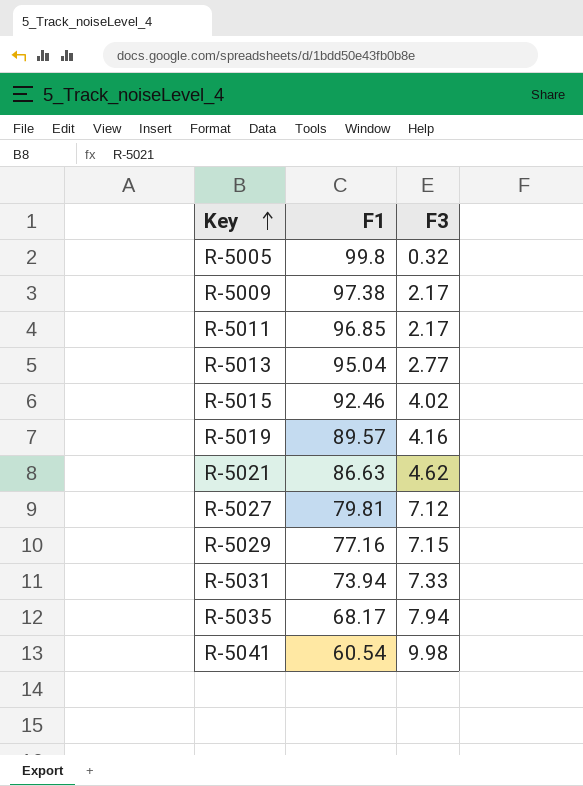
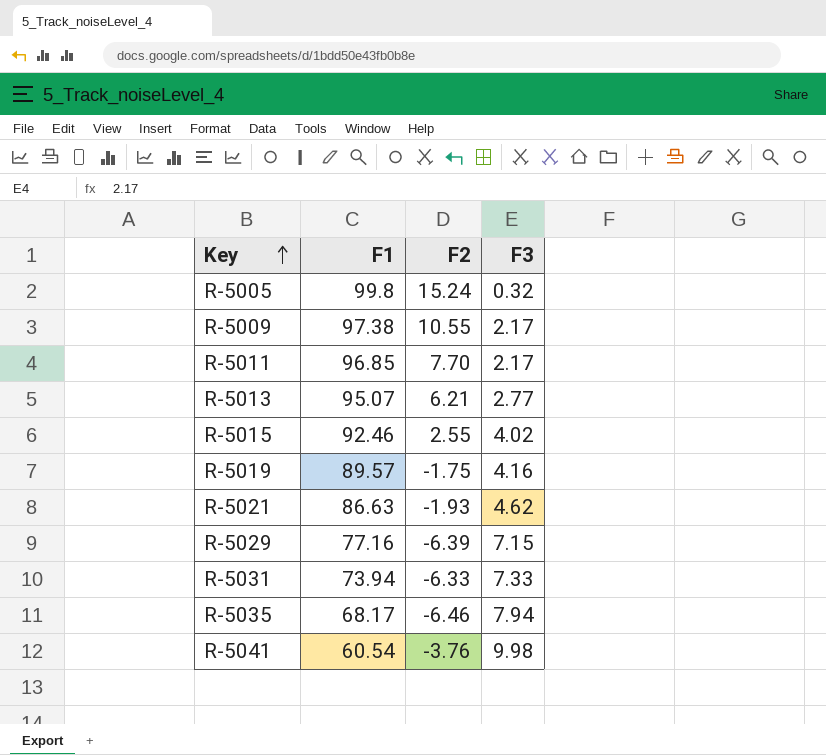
column F2 | position: none -> 3
row R-5027: 79.81 | 7.12 -> none
R-5013 | F1: 95.04 -> 95.07

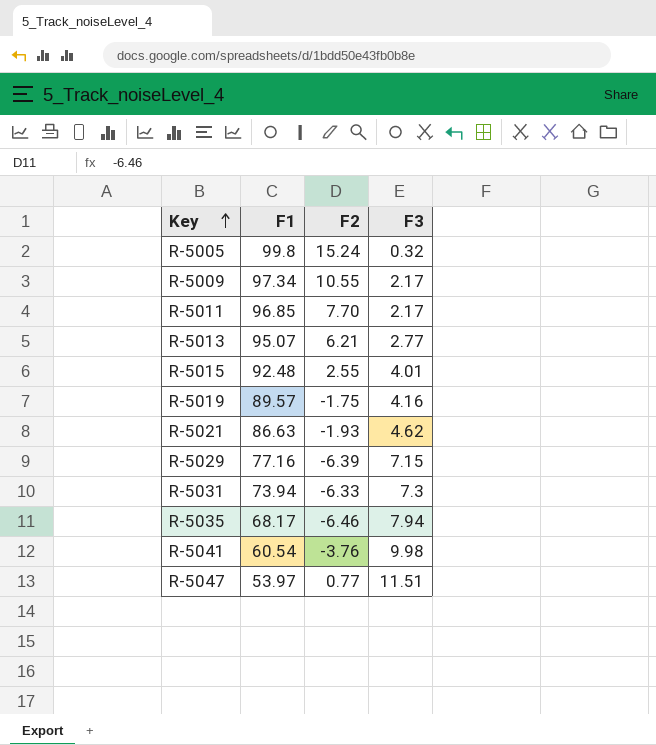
R-5009 | F1: 97.38 -> 97.34
R-5015 | F1: 92.46 -> 92.48
R-5015 | F3: 4.02 -> 4.01
R-5031 | F3: 7.33 -> 7.3
row R-5047: none -> 53.97 | 0.77 | 11.51

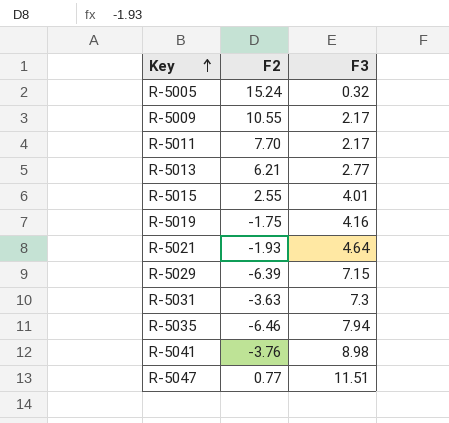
column F1 | position: 2 -> none
R-5021 | F3: 4.62 -> 4.64
R-5031 | F2: -6.33 -> -3.63
R-5041 | F3: 9.98 -> 8.98

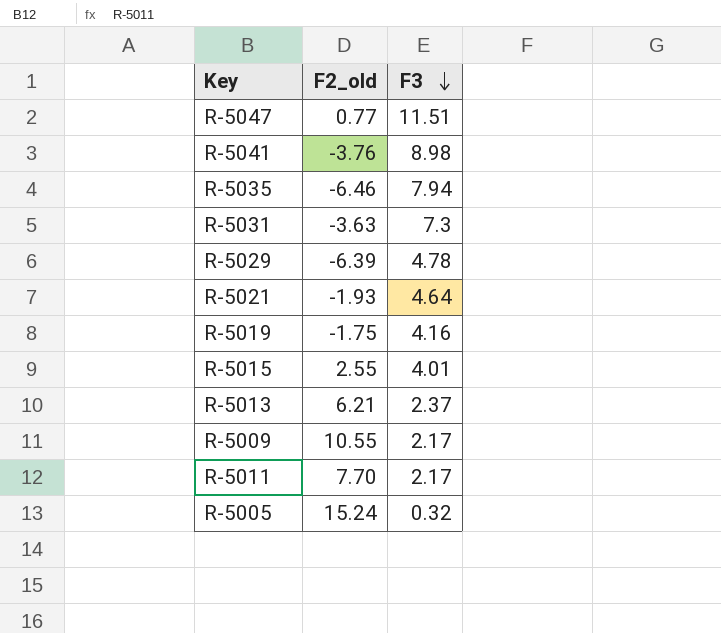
row order: Key ascending -> F3 descending
column name: F2 -> F2_old
R-5029 | F3: 7.15 -> 4.78
R-5013 | F3: 2.77 -> 2.37

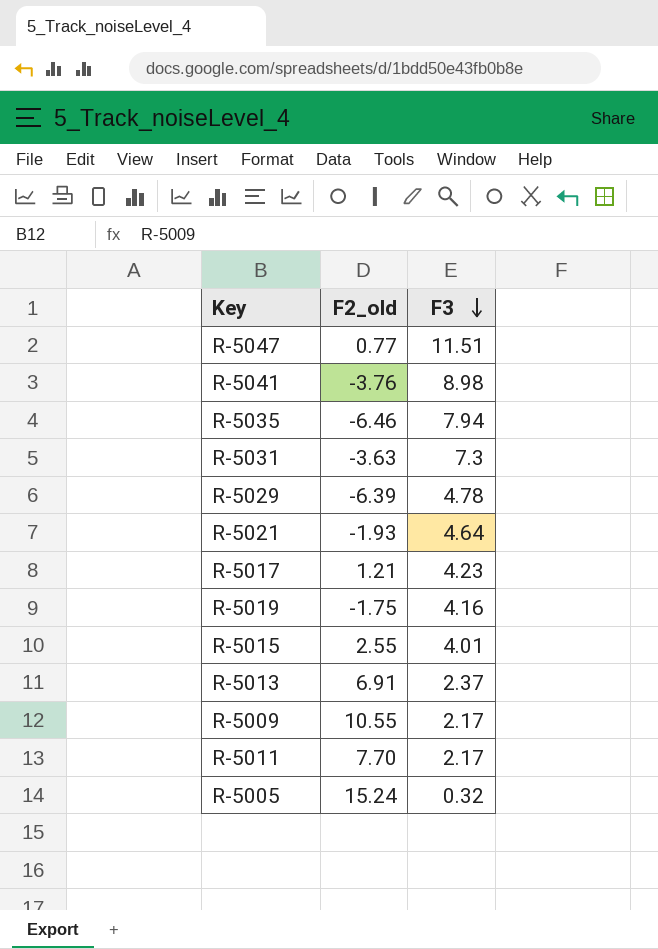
row R-5017: none -> 1.21 | 4.23
R-5013 | F2_old: 6.21 -> 6.91

